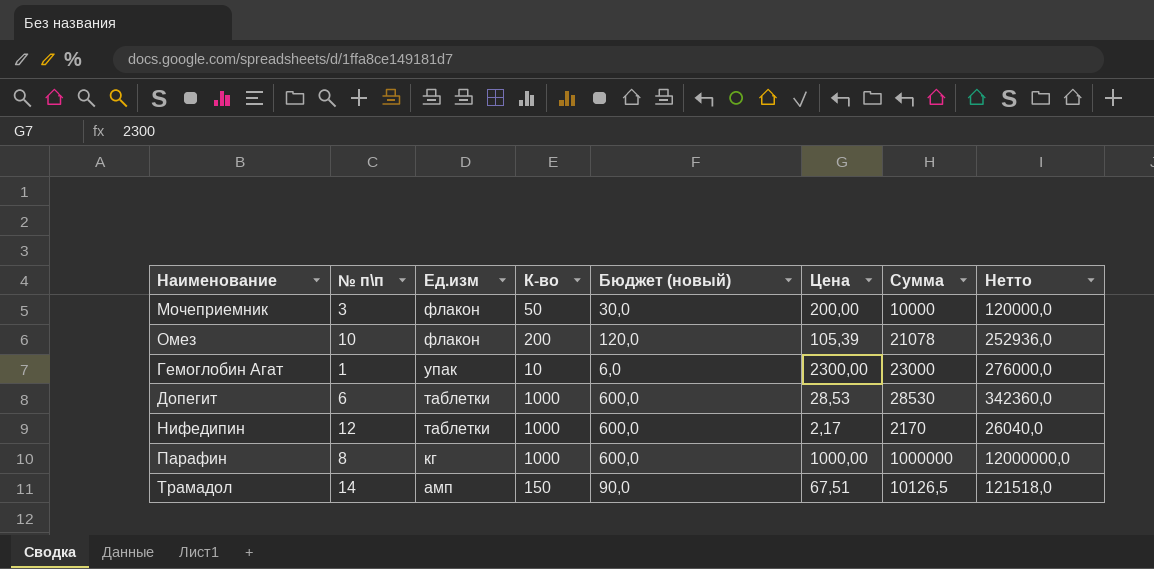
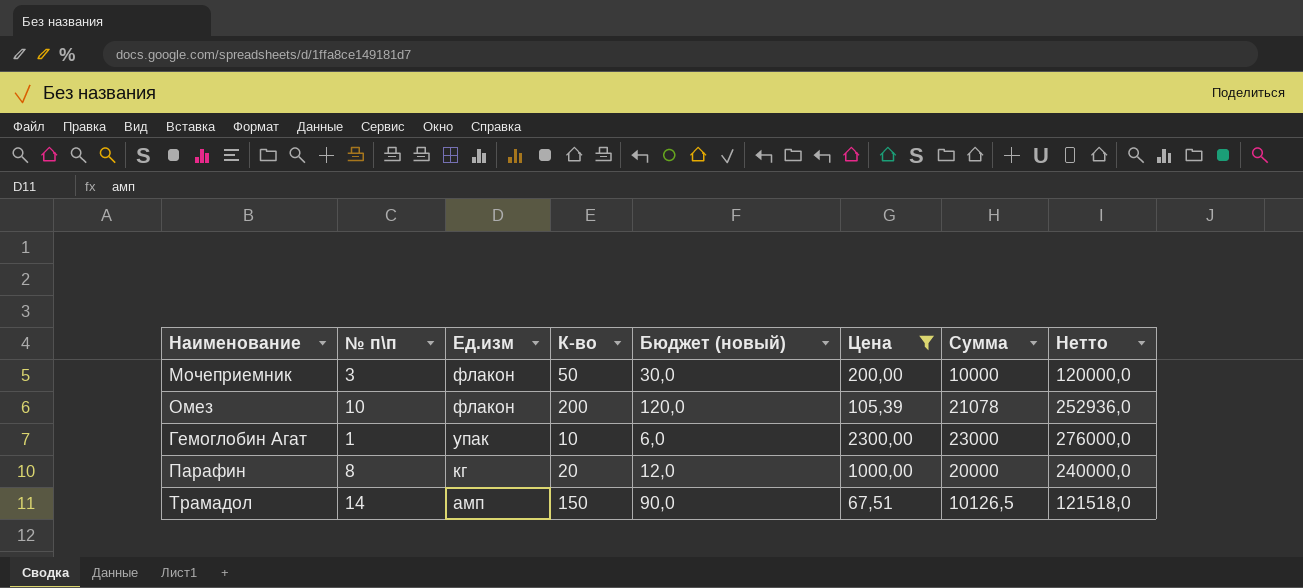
filter: none -> Цена >= 67,51
Парафин | К-во: 1000 -> 20
Парафин | Бюджет (новый): 600,0 -> 12,0
Парафин | Сумма: 1000000 -> 20000
Парафин | Нетто: 12000000,0 -> 240000,0

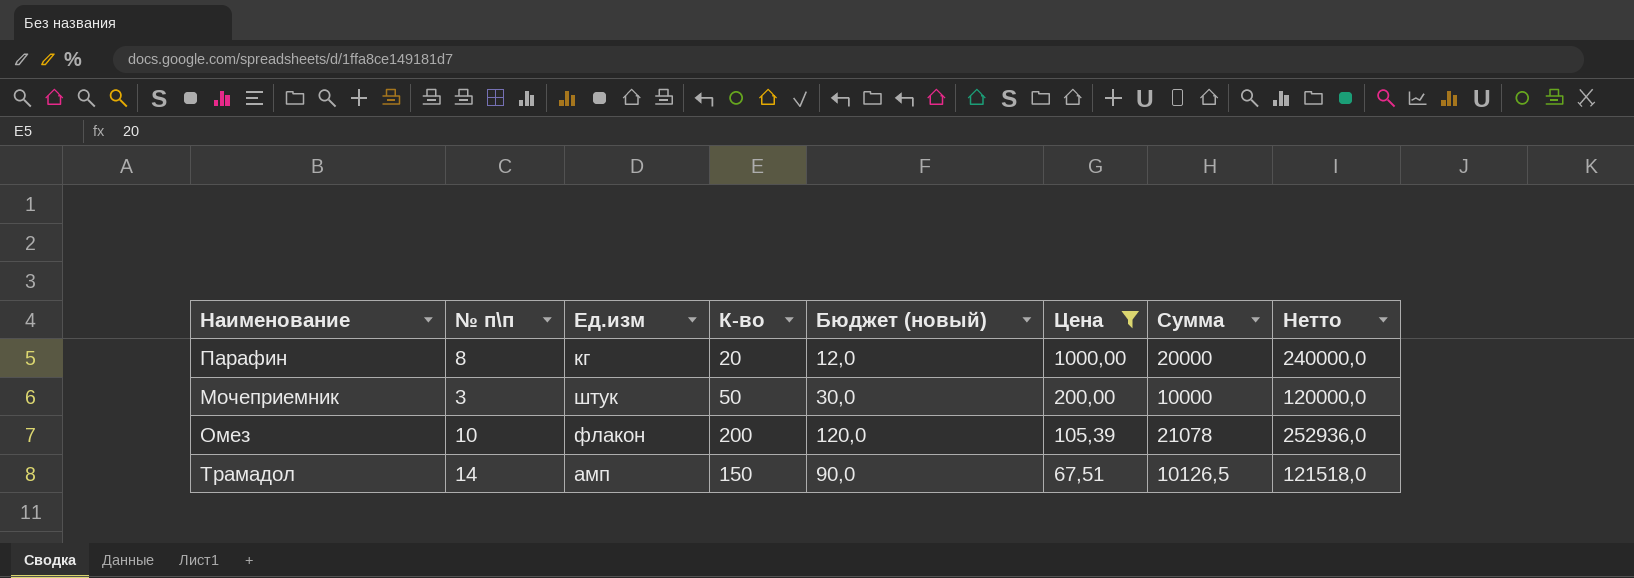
row order: Ед.изм descending -> Цена descending
row Гемоглобин Агат: 1 | упак | 10 | 6,0 | 2300,00 | 23000 | 276000,0 -> none
Мочеприемник | Ед.изм: флакон -> штук

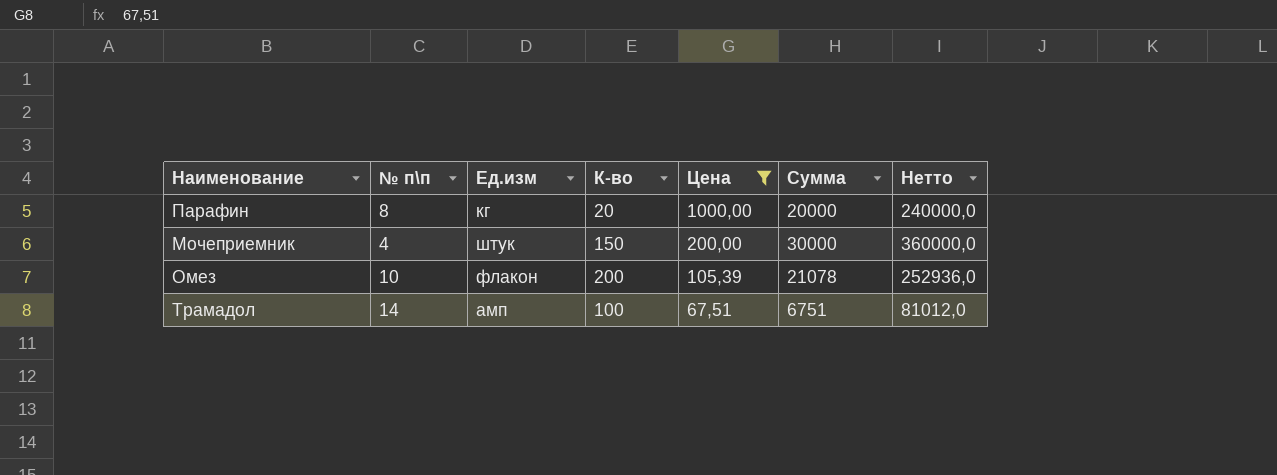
column Бюджет (новый) | formula: [К-во] * 0,6 -> none
Мочеприемник | № п\п: 3 -> 4
Мочеприемник | К-во: 50 -> 150
Мочеприемник | Сумма: 10000 -> 30000
Мочеприемник | Нетто: 120000,0 -> 360000,0
Трамадол | К-во: 150 -> 100
Трамадол | Сумма: 10126,5 -> 6751
Трамадол | Нетто: 121518,0 -> 81012,0

